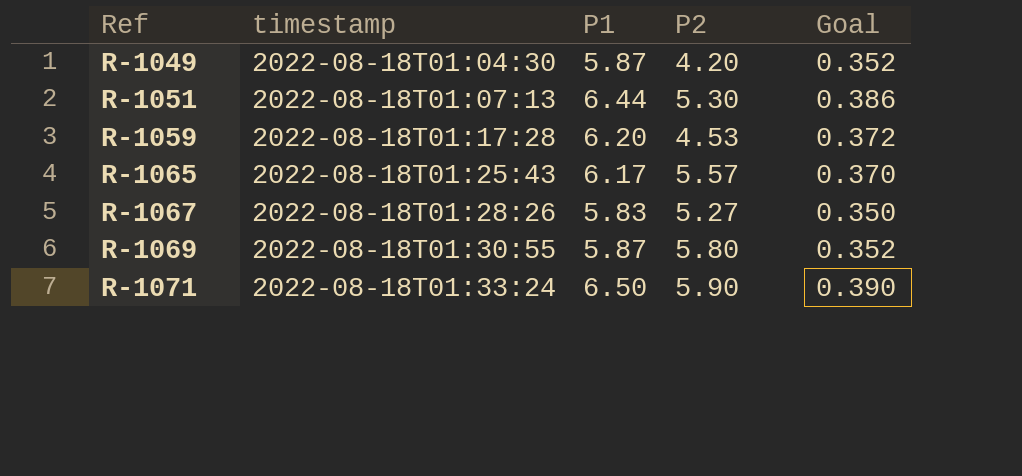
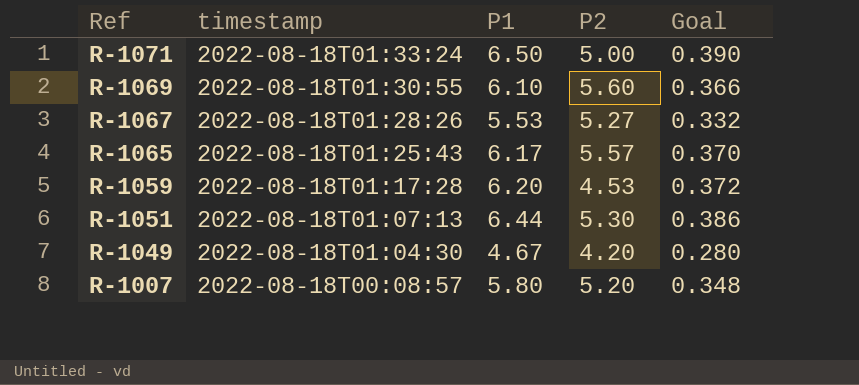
row order: Ref ascending -> Ref descending
R-1071 | P2: 5.90 -> 5.00
R-1069 | P1: 5.87 -> 6.10
R-1069 | P2: 5.80 -> 5.60
R-1069 | Goal: 0.352 -> 0.366
R-1067 | P1: 5.83 -> 5.53
R-1067 | Goal: 0.350 -> 0.332
R-1049 | P1: 5.87 -> 4.67
R-1049 | Goal: 0.352 -> 0.280
row R-1007: none -> 2022-08-18T00:08:57 | 5.80 | 5.20 | 0.348

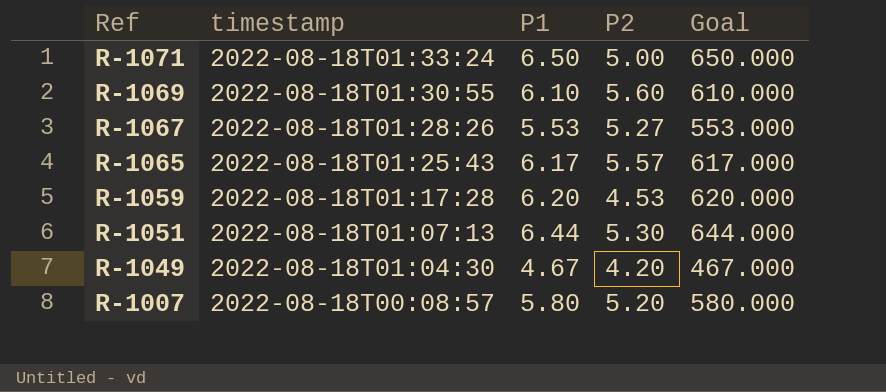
column Goal | formula: [P1] * 0.06 -> [P1] * 100

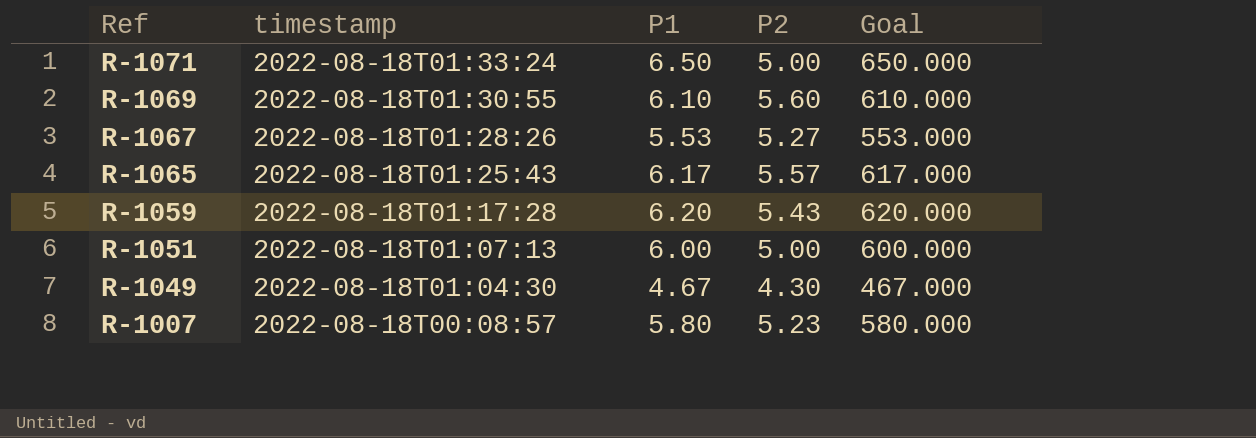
R-1059 | P2: 4.53 -> 5.43
R-1051 | P1: 6.44 -> 6.00
R-1051 | P2: 5.30 -> 5.00
R-1051 | Goal: 644.000 -> 600.000
R-1049 | P2: 4.20 -> 4.30
R-1007 | P2: 5.20 -> 5.23

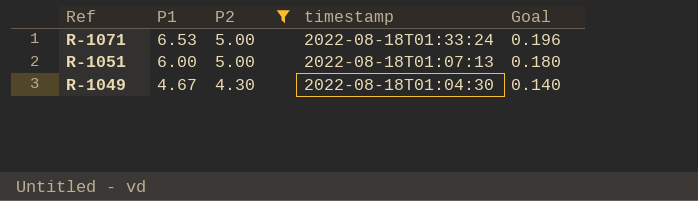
filter: none -> P2 <= 5.00
column timestamp | position: 2 -> 4
column Goal | formula: [P1] * 100 -> [P1] * 0.03
R-1071 | P1: 6.50 -> 6.53

